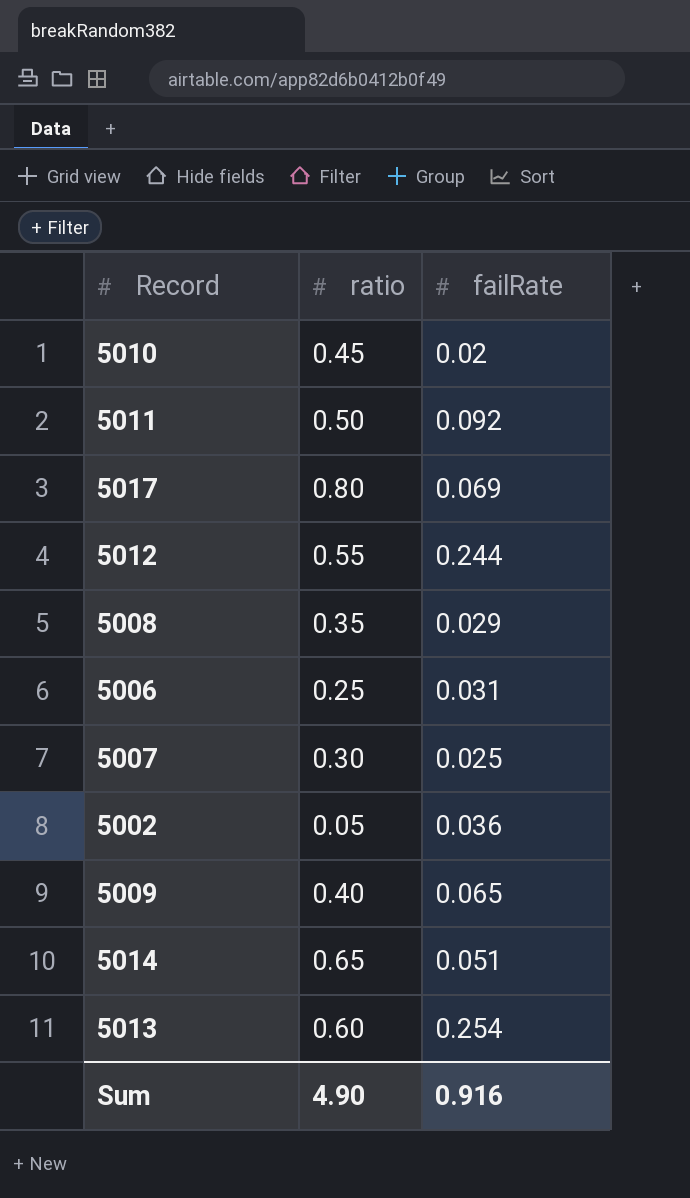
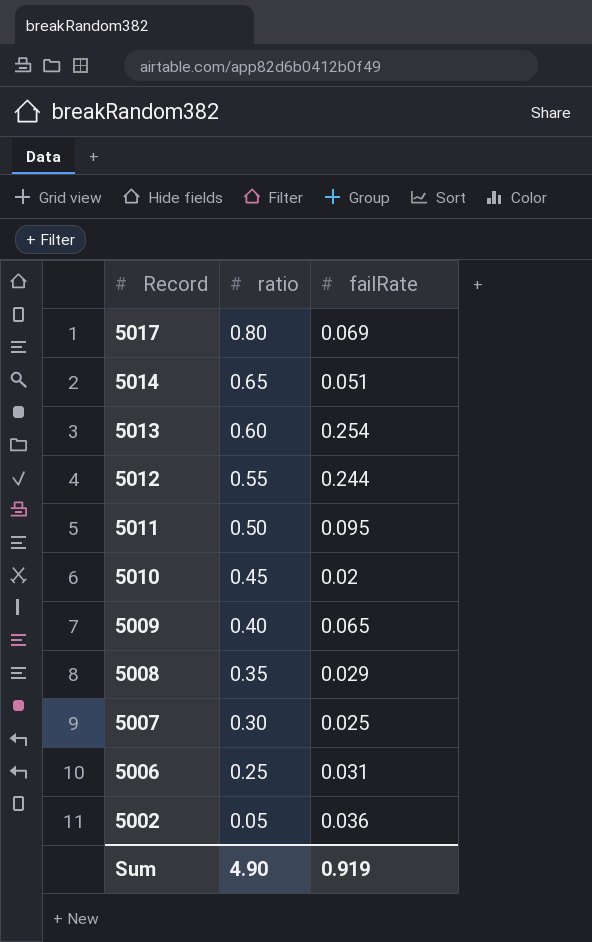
row order: none -> Record descending
5011 | failRate: 0.092 -> 0.095
Sum | failRate: 0.916 -> 0.919

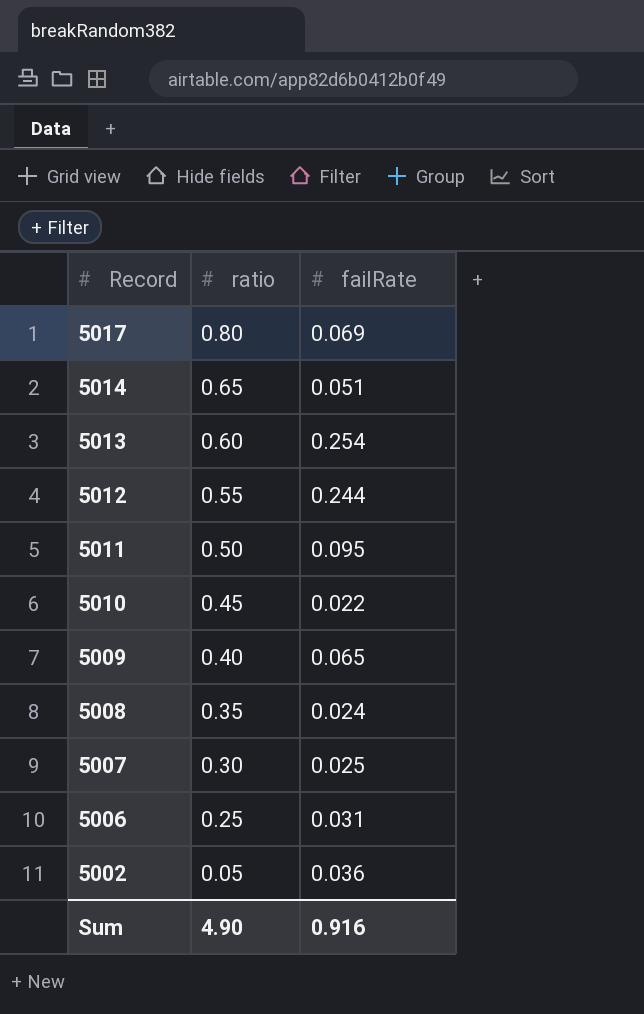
5010 | failRate: 0.02 -> 0.022
5008 | failRate: 0.029 -> 0.024
Sum | failRate: 0.919 -> 0.916

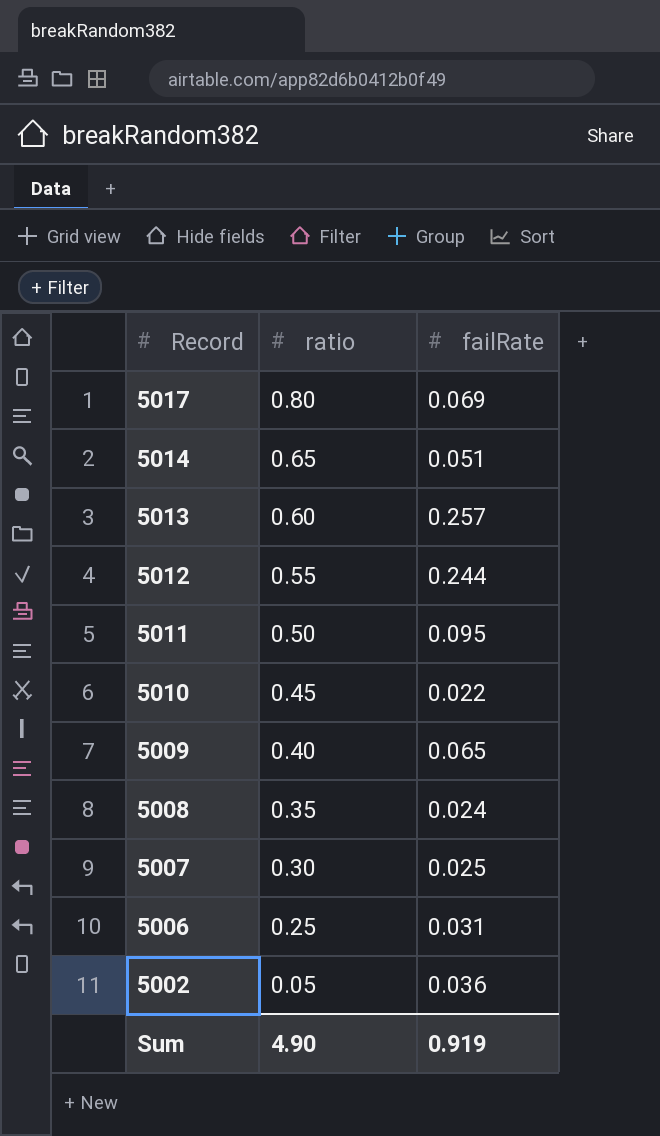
5013 | failRate: 0.254 -> 0.257
Sum | failRate: 0.916 -> 0.919

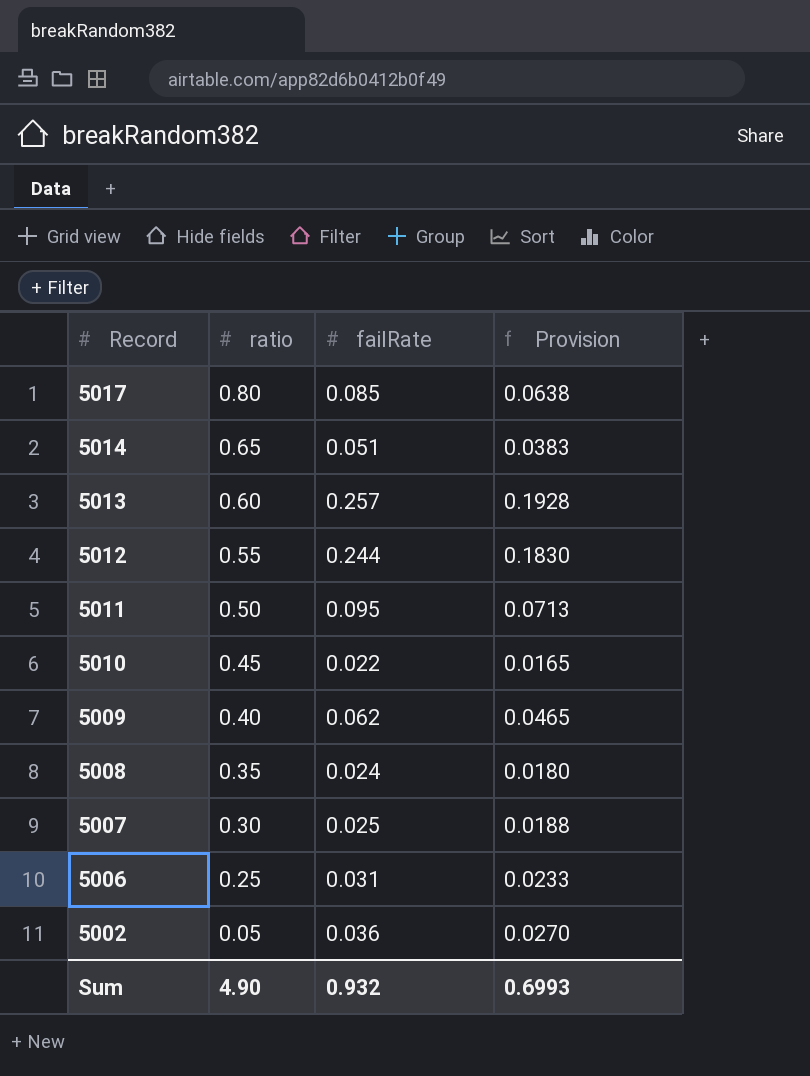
column Provision | formula: none -> [failRate] * 0.75
5017 | failRate: 0.069 -> 0.085
5009 | failRate: 0.065 -> 0.062
Sum | failRate: 0.919 -> 0.932

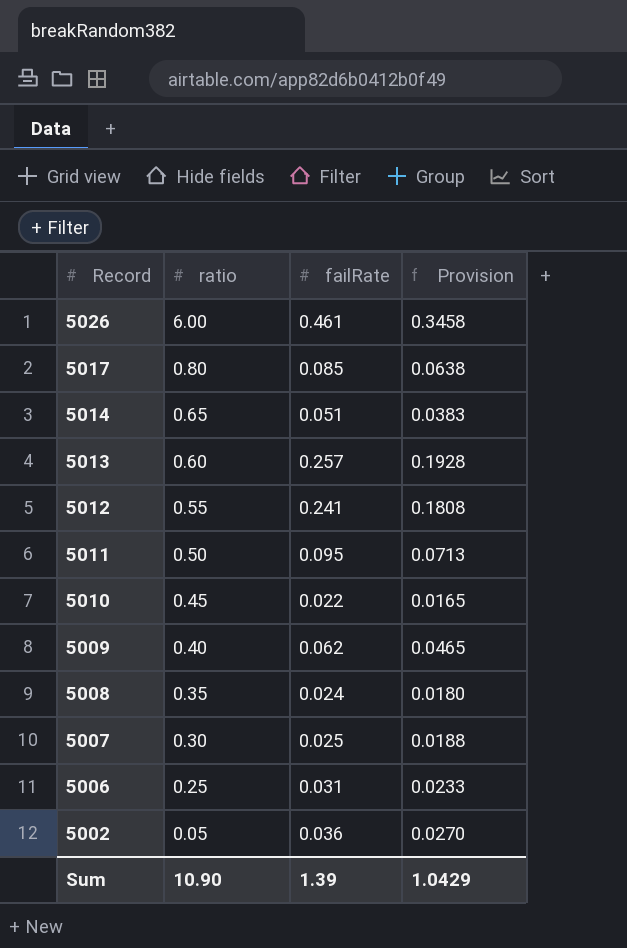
row 5026: none -> 6.00 | 0.461 | 0.3458
5012 | failRate: 0.244 -> 0.241
5012 | Provision: 0.1830 -> 0.1808
Sum | ratio: 4.90 -> 10.90
Sum | failRate: 0.932 -> 1.39
Sum | Provision: 0.6993 -> 1.0429

